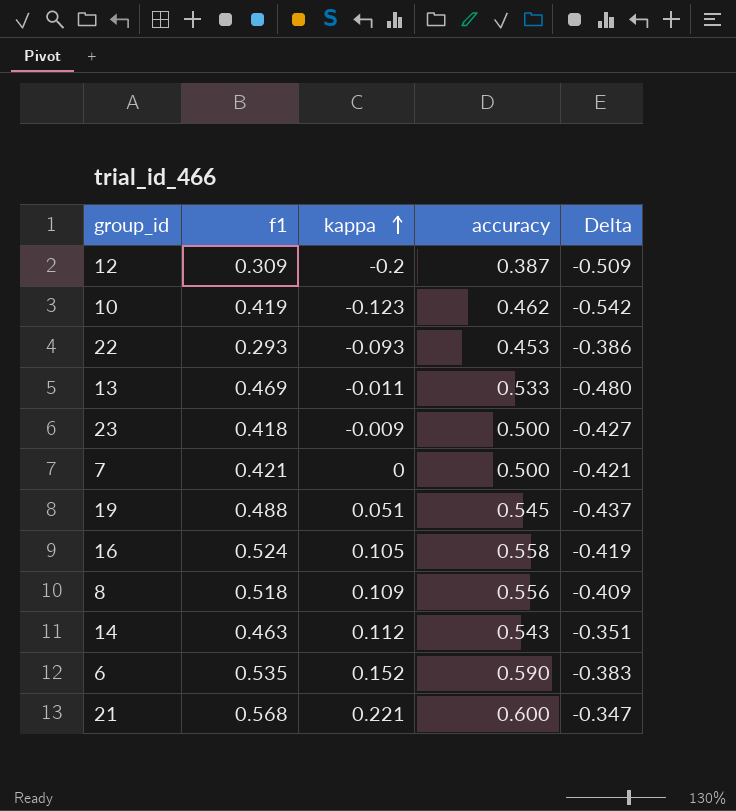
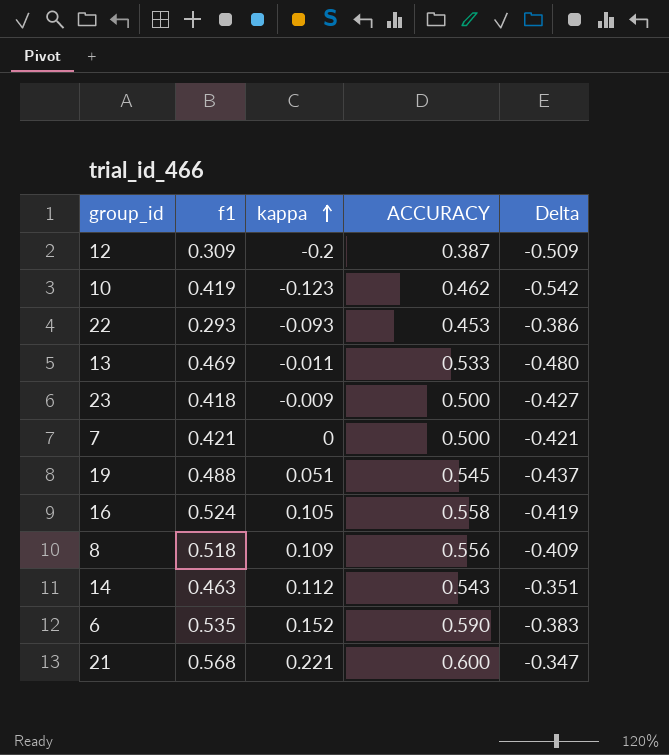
column name: accuracy -> ACCURACY

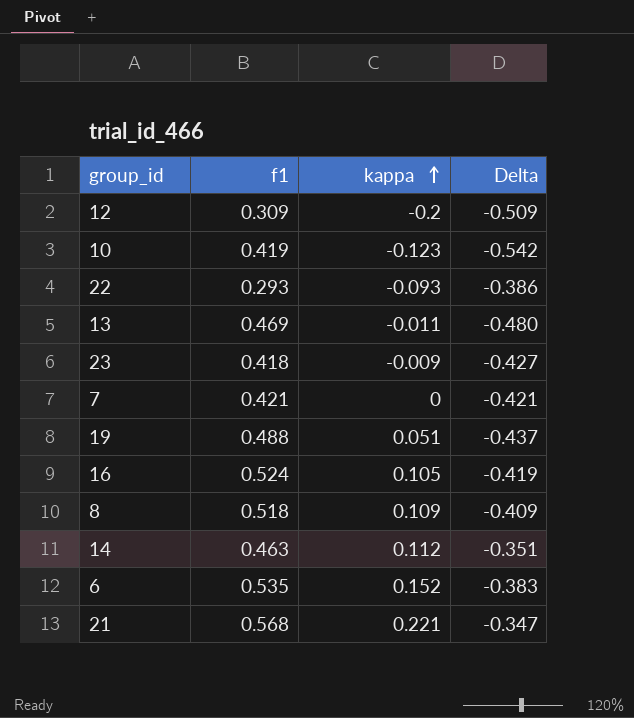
column ACCURACY | position: 4 -> none

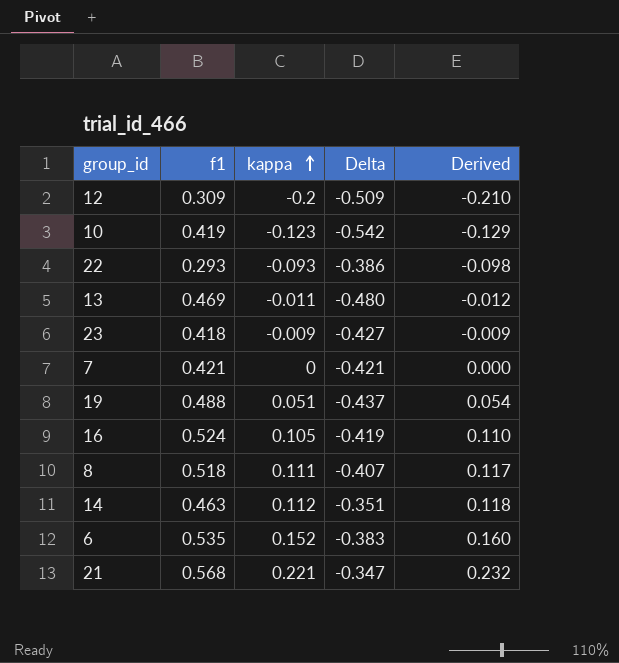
column Derived | formula: none -> [kappa] * 1.05
8 | kappa: 0.109 -> 0.111
8 | Delta: -0.409 -> -0.407

